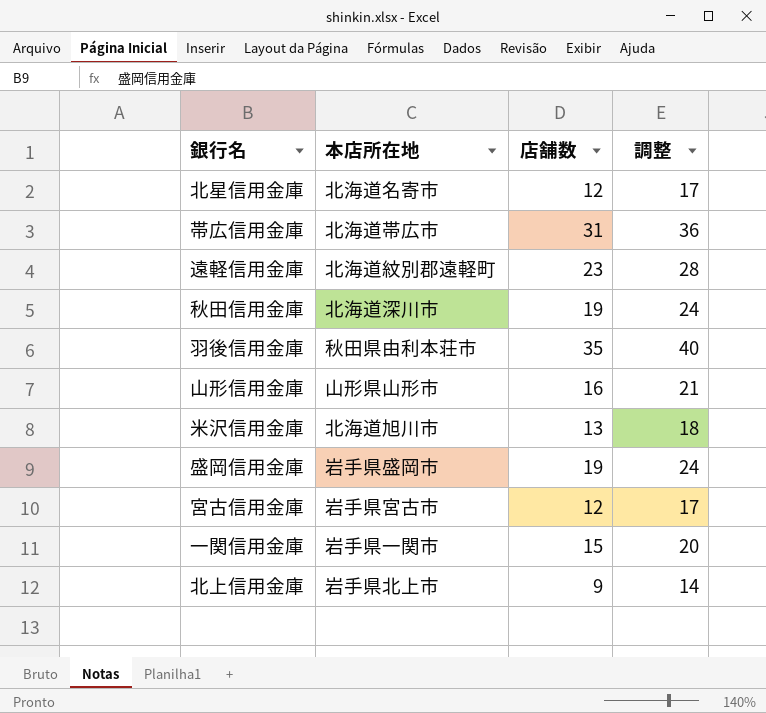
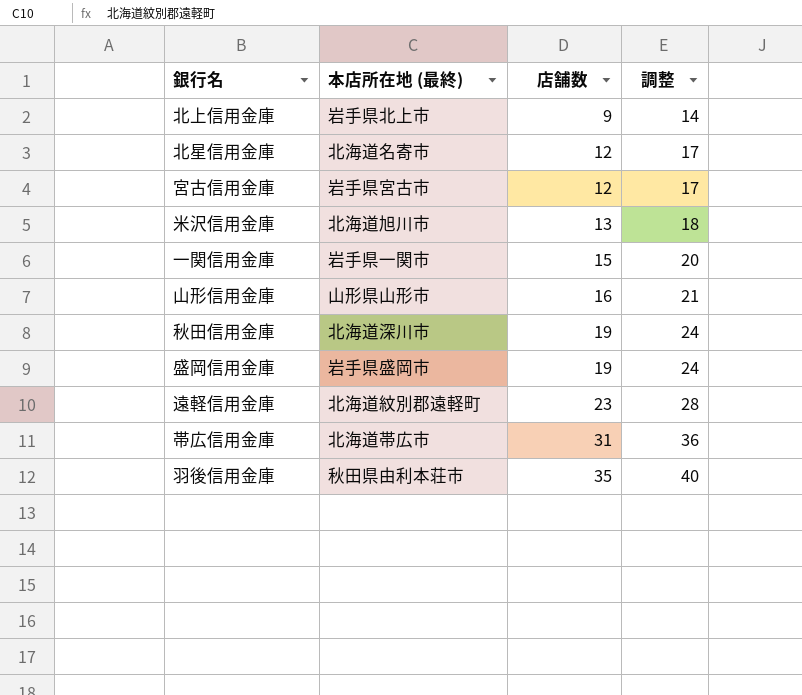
row order: none -> 店舗数 ascending
column name: 本店所在地 -> 本店所在地 (最終)

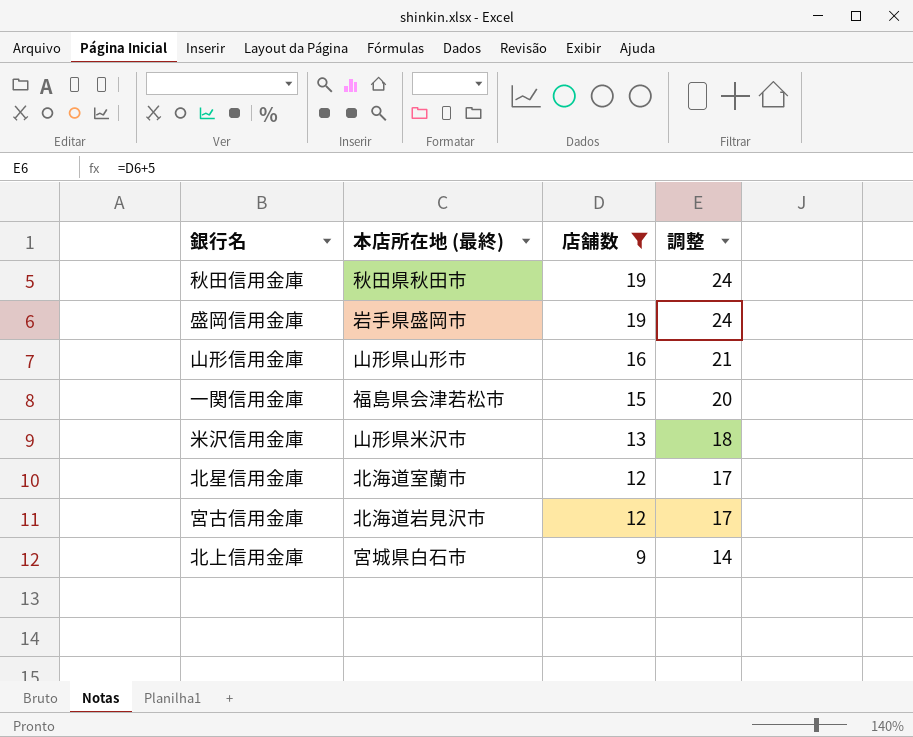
filter: none -> 店舗数 <= 19
row order: 店舗数 ascending -> 店舗数 descending
秋田信用金庫 | 本店所在地 (最終): 北海道深川市 -> 秋田県秋田市
一関信用金庫 | 本店所在地 (最終): 岩手県一関市 -> 福島県会津若松市
米沢信用金庫 | 本店所在地 (最終): 北海道旭川市 -> 山形県米沢市
北星信用金庫 | 本店所在地 (最終): 北海道名寄市 -> 北海道室蘭市
宮古信用金庫 | 本店所在地 (最終): 岩手県宮古市 -> 北海道岩見沢市
北上信用金庫 | 本店所在地 (最終): 岩手県北上市 -> 宮城県白石市

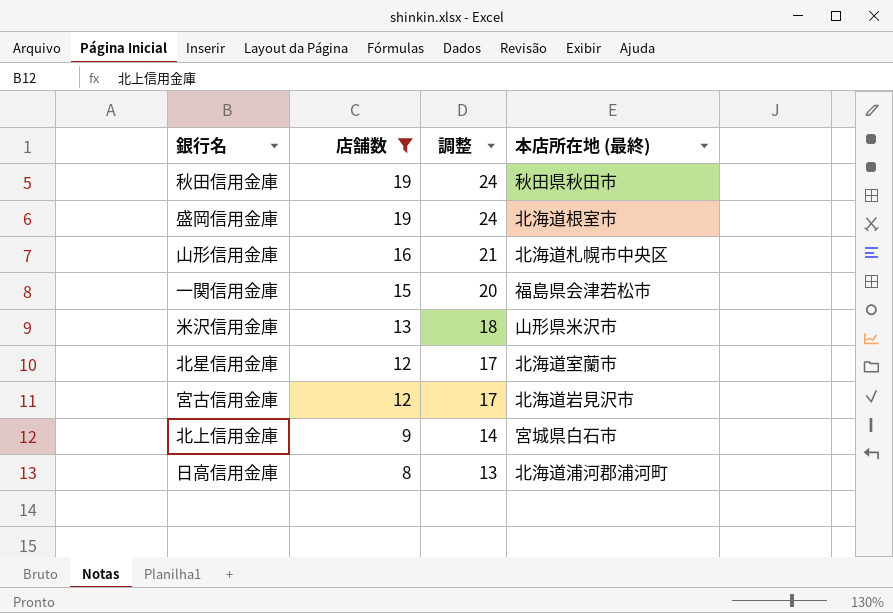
column 本店所在地 (最終) | position: 2 -> 4
盛岡信用金庫 | 本店所在地 (最終): 岩手県盛岡市 -> 北海道根室市
山形信用金庫 | 本店所在地 (最終): 山形県山形市 -> 北海道札幌市中央区
row 日高信用金庫: none -> 8 | 13 | 北海道浦河郡浦河町

